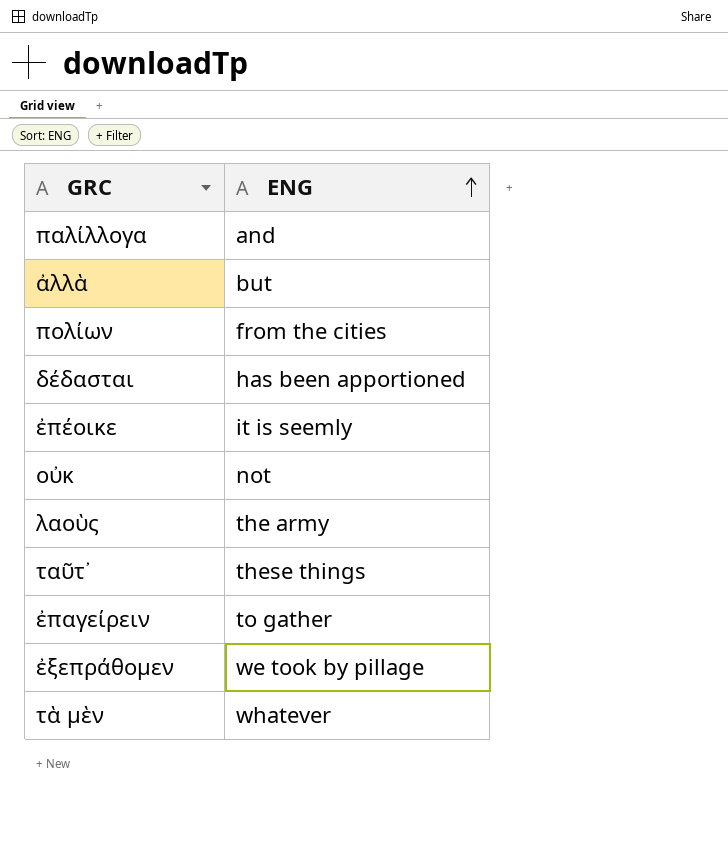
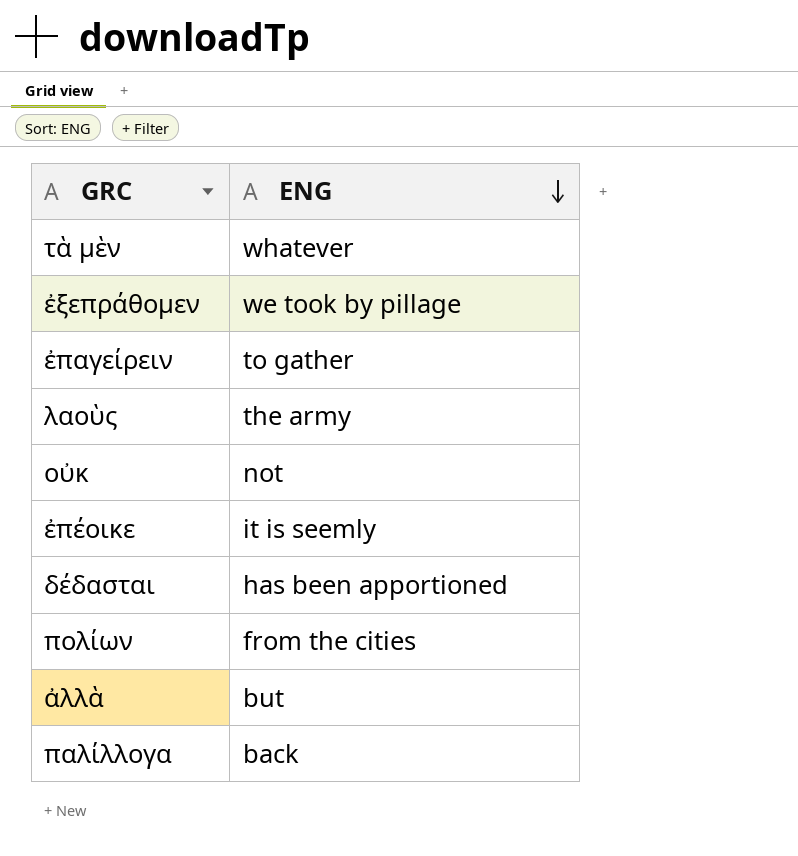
row order: ENG ascending -> ENG descending
row ταῦτ᾽: these things -> none
παλίλλογα | ENG: and -> back

